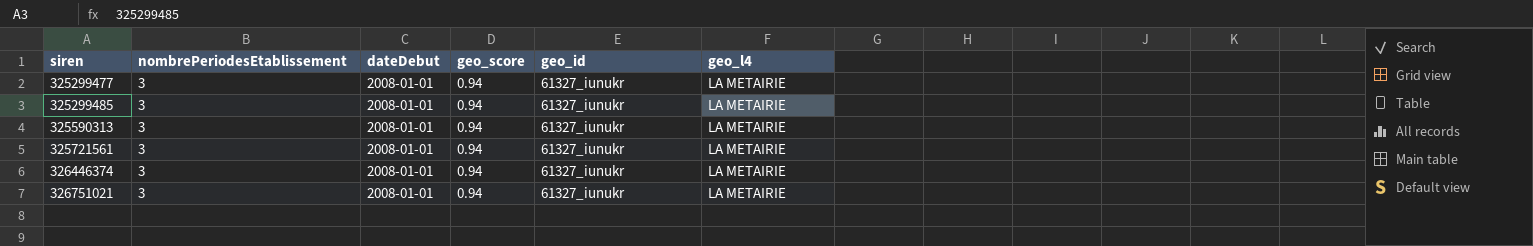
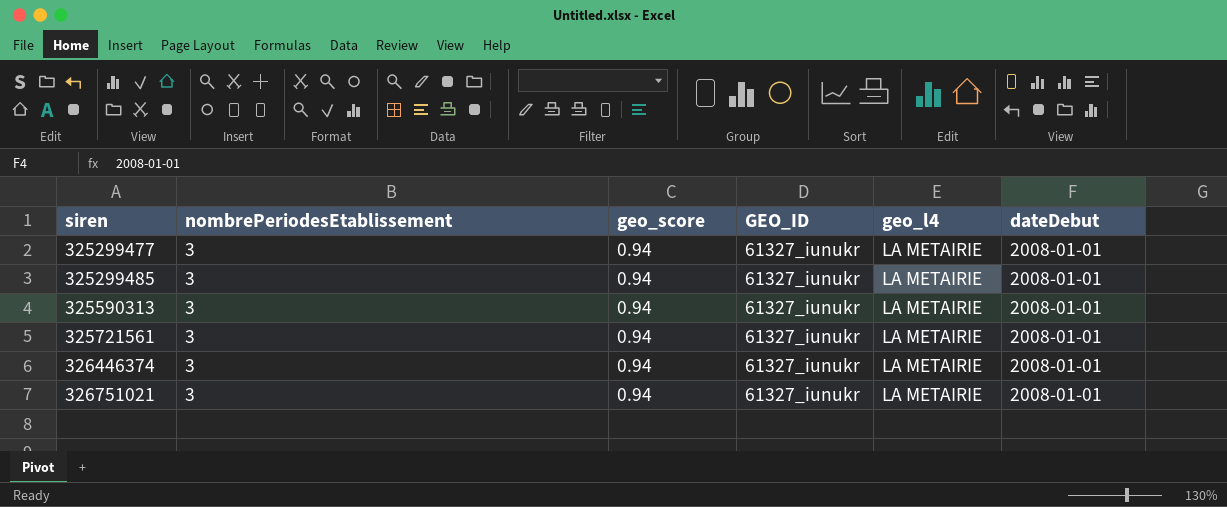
column name: geo_id -> GEO_ID
column dateDebut | position: 3 -> 6

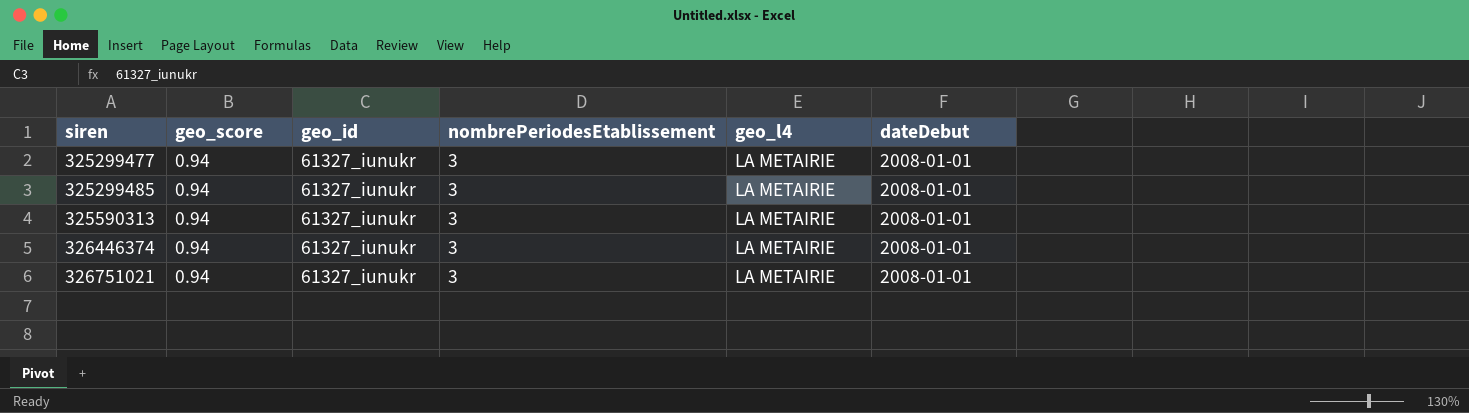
column name: GEO_ID -> geo_id
column nombrePeriodesEtablissement | position: 2 -> 4
row 325721561: 3 | 0.94 | 61327_iunukr | LA METAIRIE | 2008-01-01 -> none

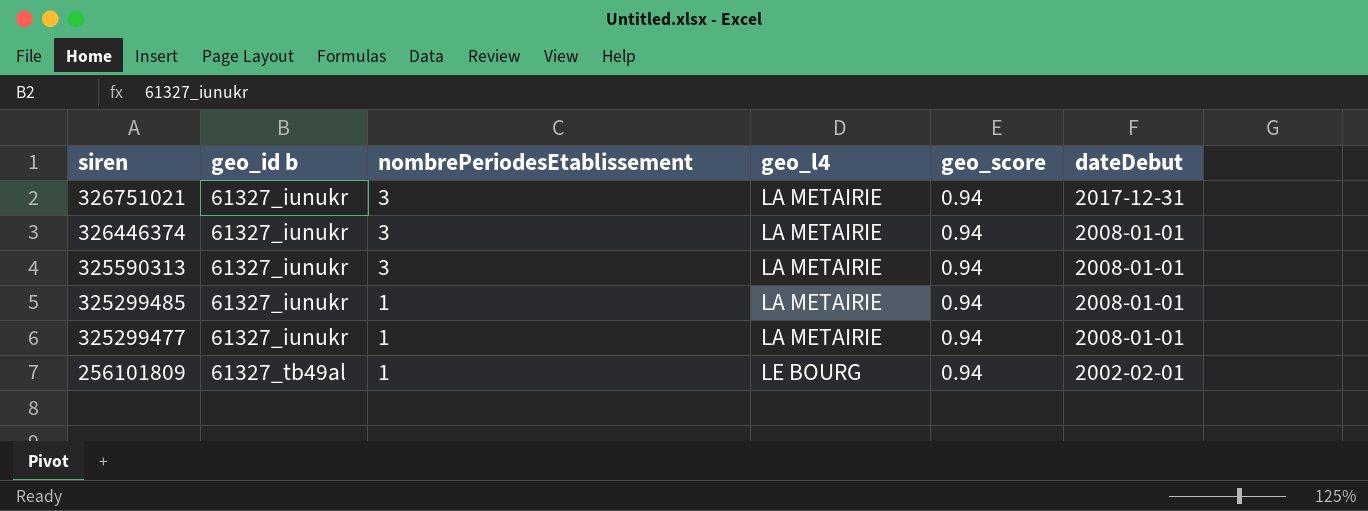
row order: siren ascending -> siren descending
column name: geo_id -> geo_id b
column geo_score | position: 2 -> 5
326751021 | dateDebut: 2008-01-01 -> 2017-12-31
325299485 | nombrePeriodesEtablissement: 3 -> 1
325299477 | nombrePeriodesEtablissement: 3 -> 1
row 256101809: none -> 61327_tb49al | 1 | LE BOURG | 0.94 | 2002-02-01

